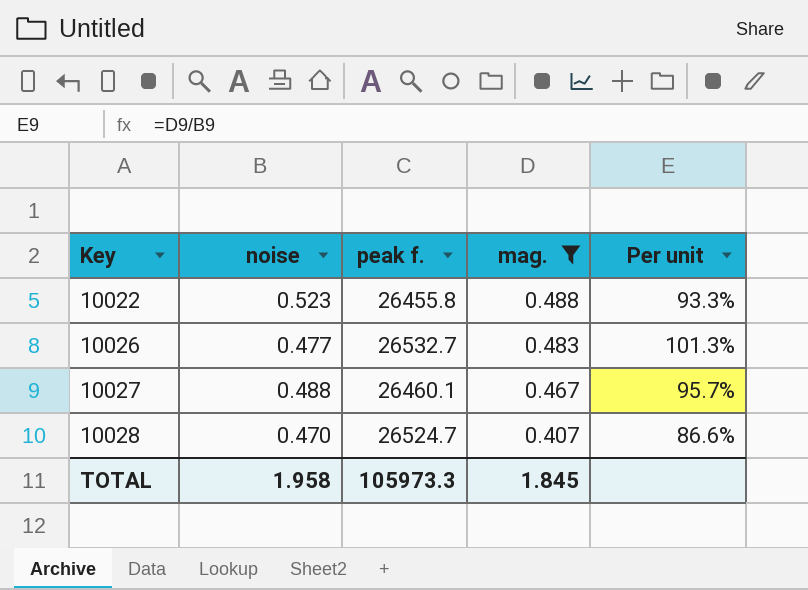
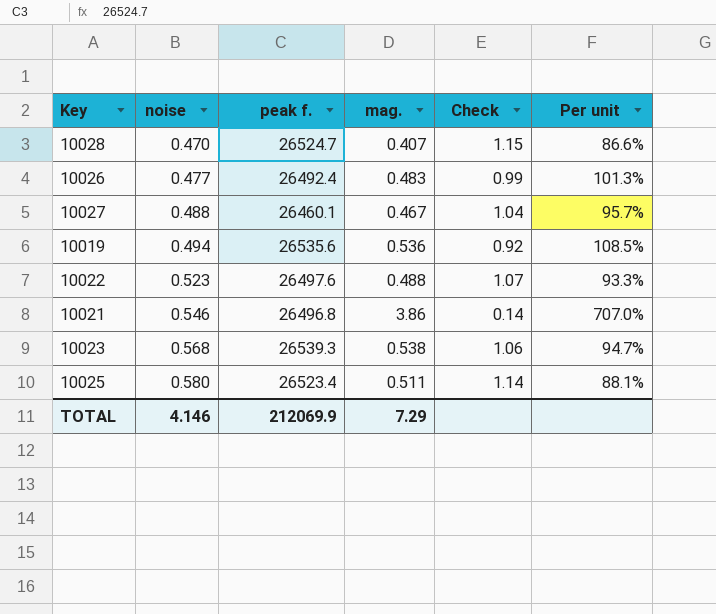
filter: mag. <= 0.488 -> none
row order: Key ascending -> noise ascending
column Check | formula: none -> [noise] / [mag.]
10026 | peak f.: 26532.7 -> 26492.4
10022 | peak f.: 26455.8 -> 26497.6
TOTAL | noise: 1.958 -> 4.146
TOTAL | peak f.: 105973.3 -> 212069.9
TOTAL | mag.: 1.845 -> 7.29

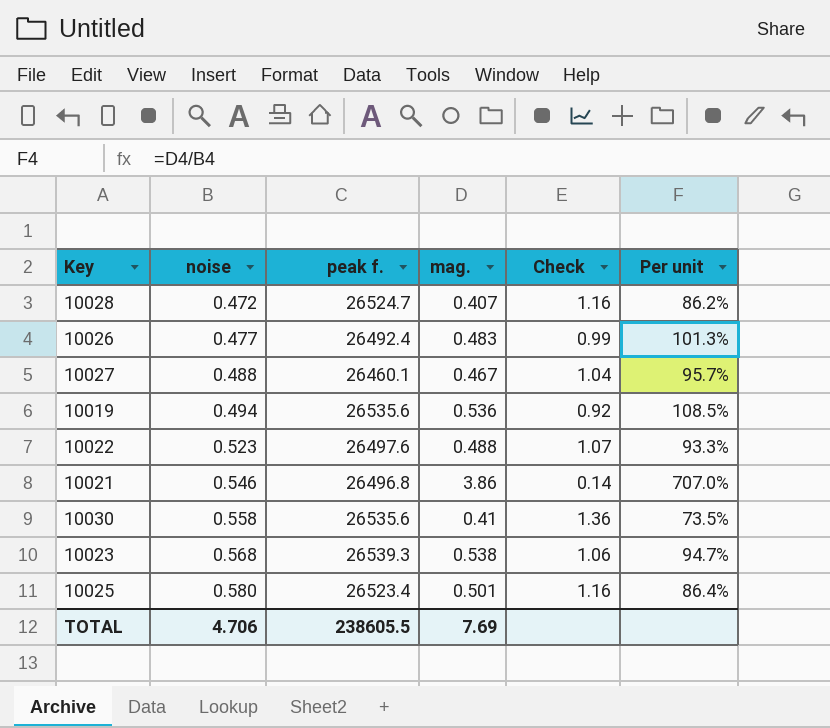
10028 | noise: 0.470 -> 0.472
10028 | Check: 1.15 -> 1.16
10028 | Per unit: 86.6% -> 86.2%
row 10030: none -> 0.558 | 26535.6 | 0.41 | 1.36 | 73.5%
10025 | mag.: 0.511 -> 0.501
10025 | Check: 1.14 -> 1.16
10025 | Per unit: 88.1% -> 86.4%
TOTAL | noise: 4.146 -> 4.706
TOTAL | peak f.: 212069.9 -> 238605.5
TOTAL | mag.: 7.29 -> 7.69

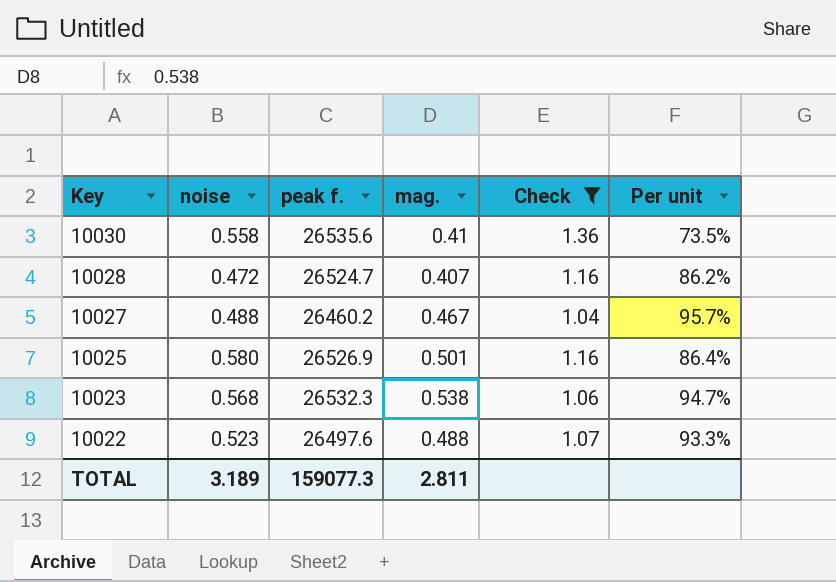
filter: none -> Check >= 1.04
row order: noise ascending -> Key descending
10027 | peak f.: 26460.1 -> 26460.2
10025 | peak f.: 26523.4 -> 26526.9
10023 | peak f.: 26539.3 -> 26532.3
TOTAL | noise: 4.706 -> 3.189
TOTAL | peak f.: 238605.5 -> 159077.3
TOTAL | mag.: 7.69 -> 2.811

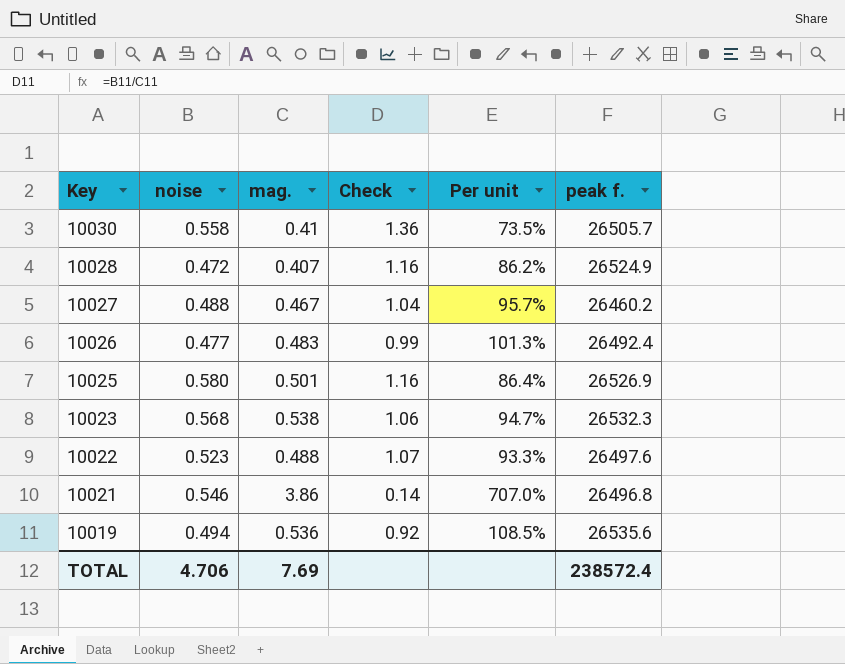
filter: Check >= 1.04 -> none
column peak f. | position: 3 -> 6
10030 | peak f.: 26535.6 -> 26505.7
10028 | peak f.: 26524.7 -> 26524.9
TOTAL | noise: 3.189 -> 4.706
TOTAL | mag.: 2.811 -> 7.69
TOTAL | peak f.: 159077.3 -> 238572.4

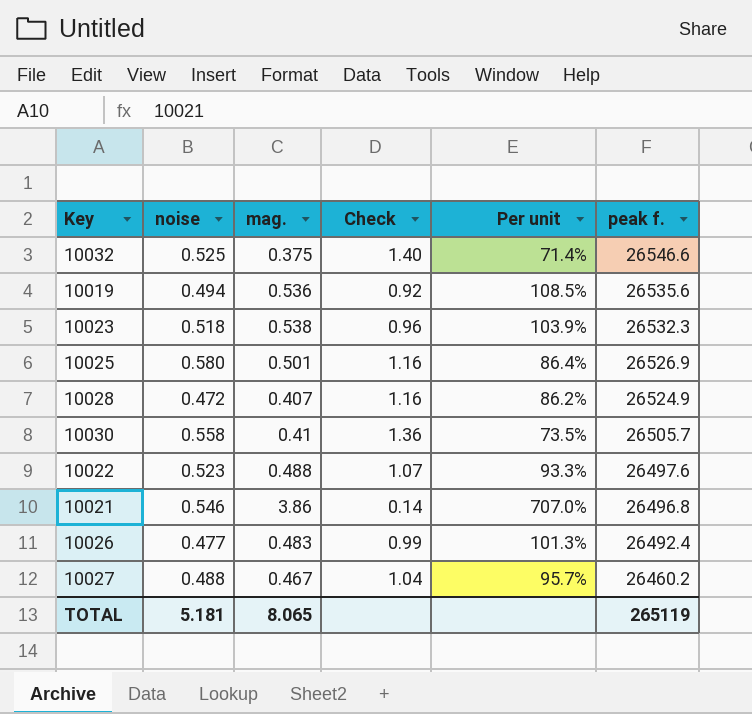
row order: Key descending -> peak f. descending
row 10032: none -> 0.525 | 0.375 | 1.40 | 71.4% | 26546.6
10023 | noise: 0.568 -> 0.518
10023 | Check: 1.06 -> 0.96
10023 | Per unit: 94.7% -> 103.9%
TOTAL | noise: 4.706 -> 5.181
TOTAL | mag.: 7.69 -> 8.065
TOTAL | peak f.: 238572.4 -> 265119

